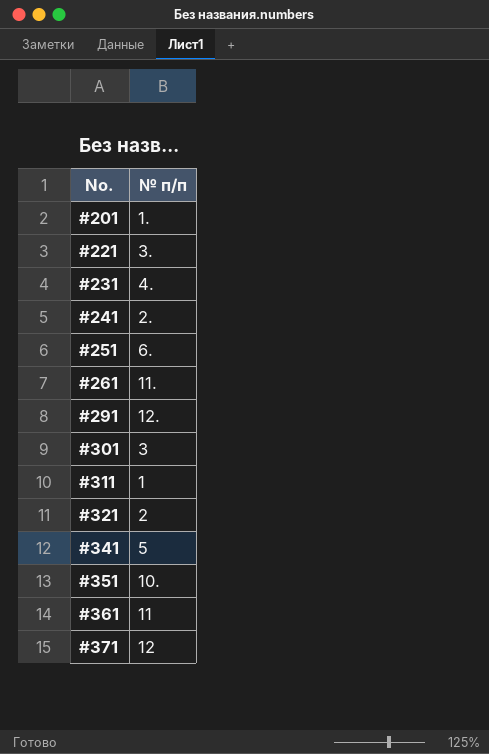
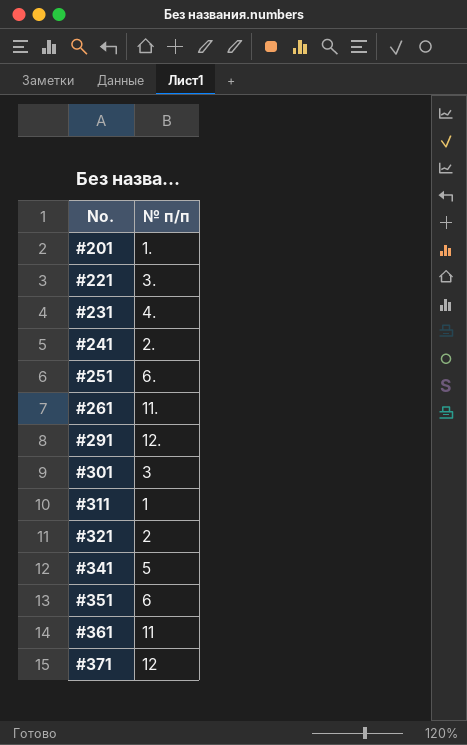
#351 | № п/п: 10. -> 6

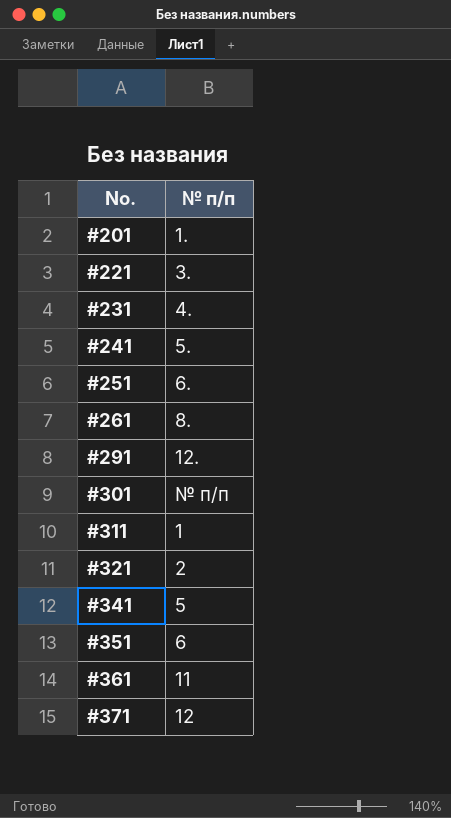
#241 | № п/п: 2. -> 5.
#261 | № п/п: 11. -> 8.
#301 | № п/п: 3 -> № п/п

